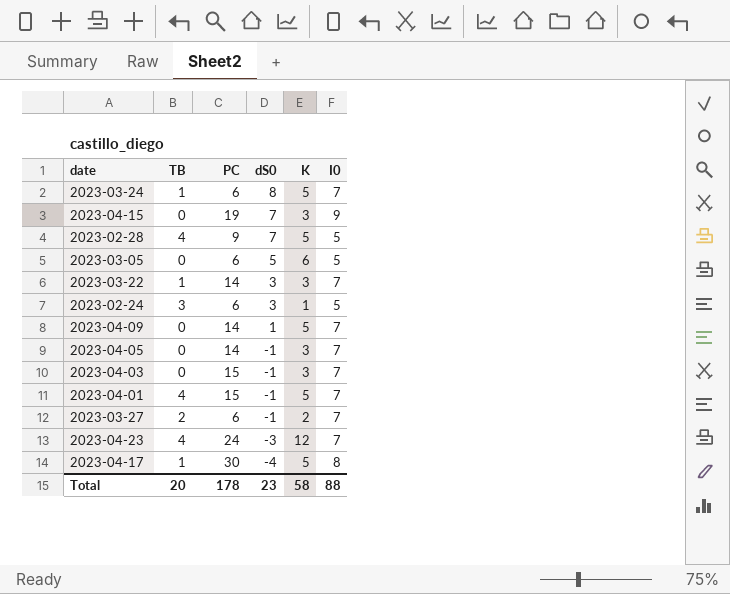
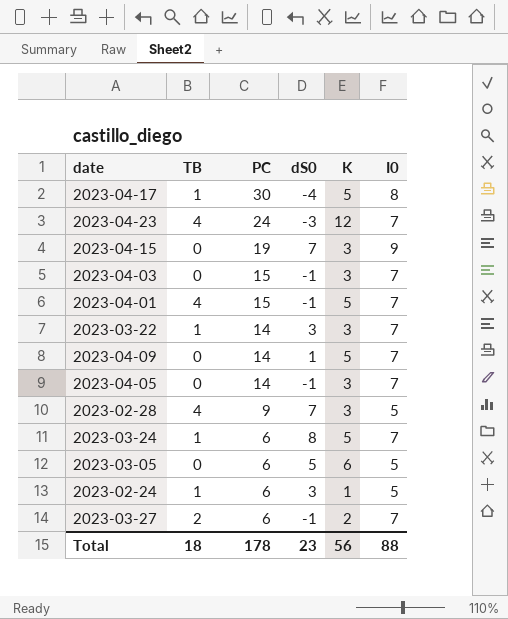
row order: dS0 descending -> PC descending
2023-02-28 | K: 5 -> 3
2023-02-24 | TB: 3 -> 1
Total | TB: 20 -> 18
Total | K: 58 -> 56

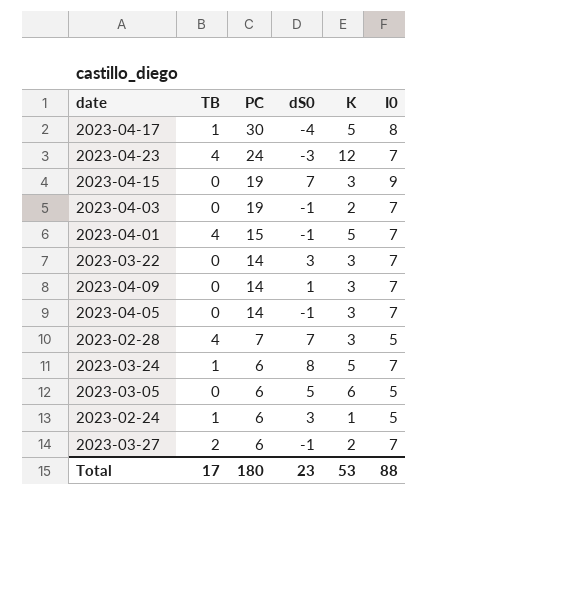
2023-04-03 | PC: 15 -> 19
2023-04-03 | K: 3 -> 2
2023-03-22 | TB: 1 -> 0
2023-04-09 | K: 5 -> 3
2023-02-28 | PC: 9 -> 7
Total | TB: 18 -> 17
Total | PC: 178 -> 180
Total | K: 56 -> 53

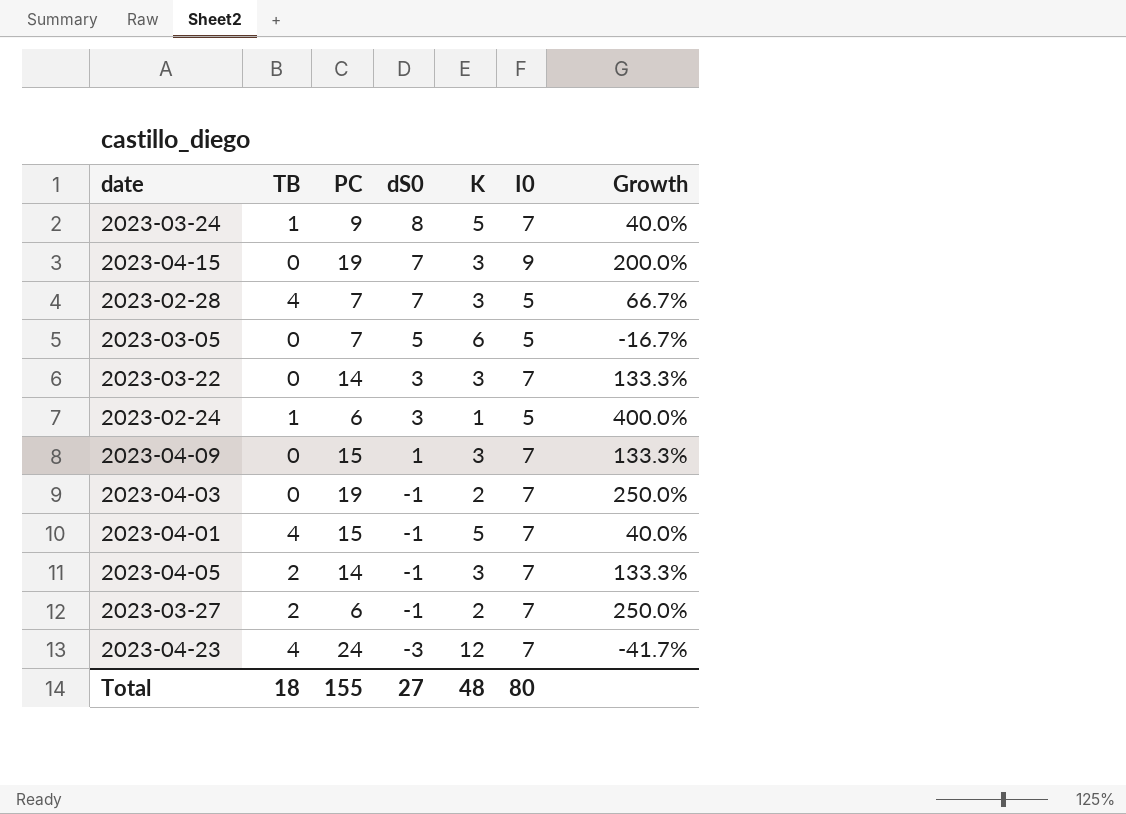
row order: PC descending -> dS0 descending
column Growth | formula: none -> ([I0] - [K]) / [K]
row 2023-04-17: 1 | 30 | -4 | 5 | 8 -> none
2023-03-24 | PC: 6 -> 9
2023-03-05 | PC: 6 -> 7
2023-04-09 | PC: 14 -> 15
2023-04-05 | TB: 0 -> 2
Total | TB: 17 -> 18
Total | PC: 180 -> 155
Total | dS0: 23 -> 27
Total | K: 53 -> 48
Total | I0: 88 -> 80

